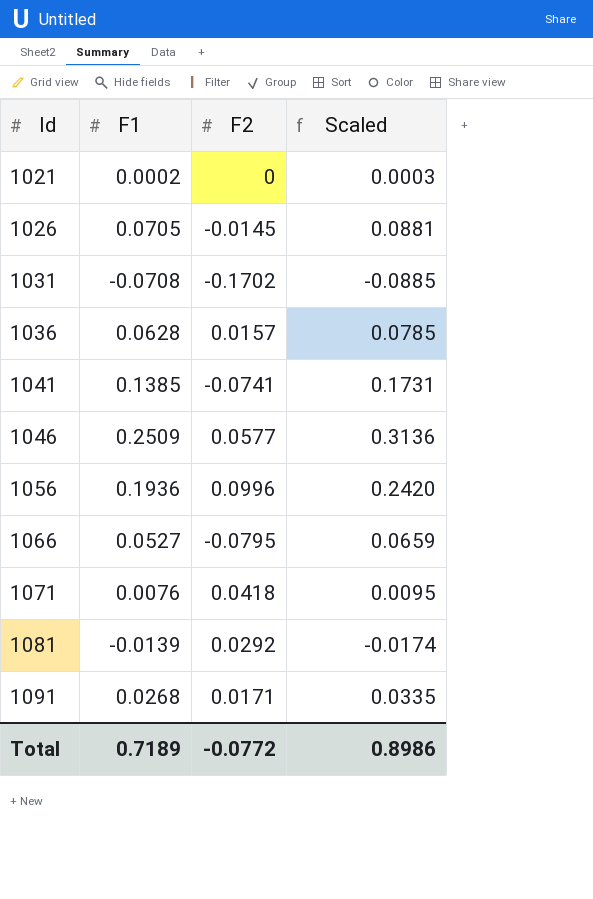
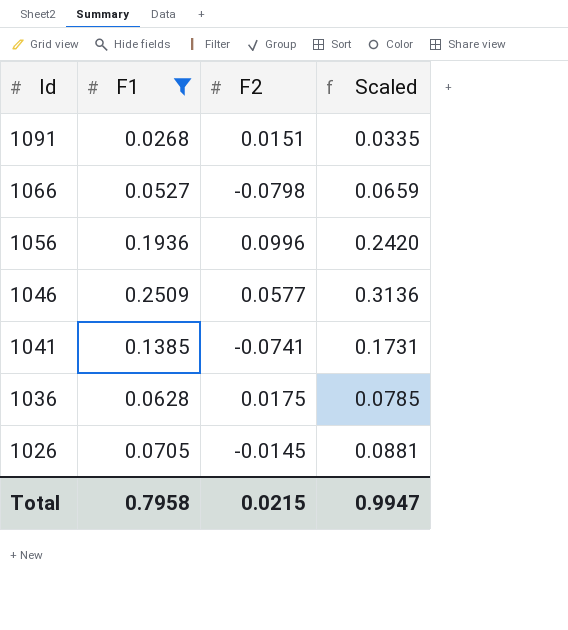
filter: none -> F1 >= 0.0268
row order: Id ascending -> Id descending
1091 | F2: 0.0171 -> 0.0151
1066 | F2: -0.0795 -> -0.0798
1036 | F2: 0.0157 -> 0.0175
Total | F1: 0.7189 -> 0.7958
Total | F2: -0.0772 -> 0.0215
Total | Scaled: 0.8986 -> 0.9947

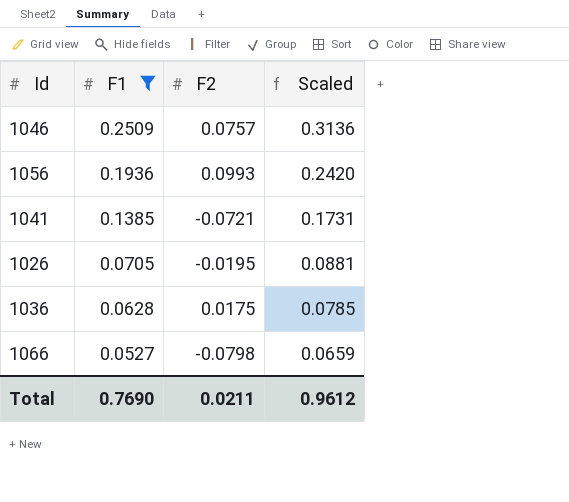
row order: Id descending -> F1 descending
row 1091: 0.0268 | 0.0151 | 0.0335 -> none
1046 | F2: 0.0577 -> 0.0757
1056 | F2: 0.0996 -> 0.0993
1041 | F2: -0.0741 -> -0.0721
1026 | F2: -0.0145 -> -0.0195
Total | F1: 0.7958 -> 0.7690
Total | F2: 0.0215 -> 0.0211
Total | Scaled: 0.9947 -> 0.9612

